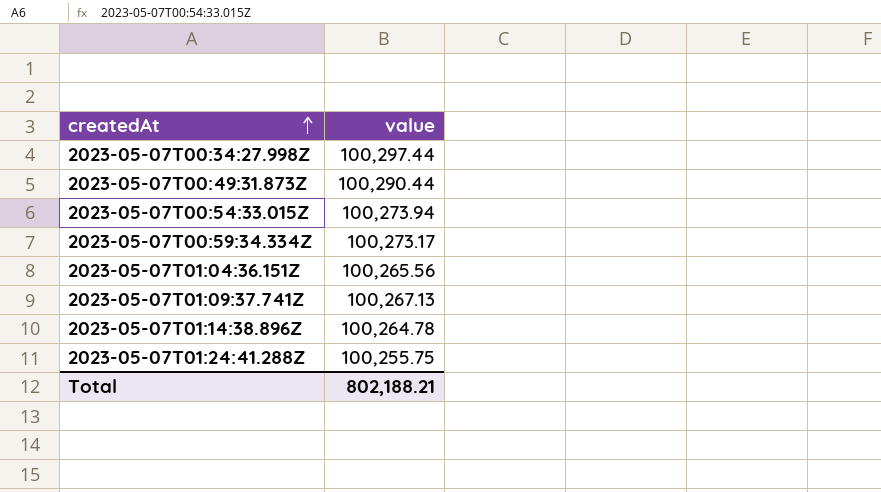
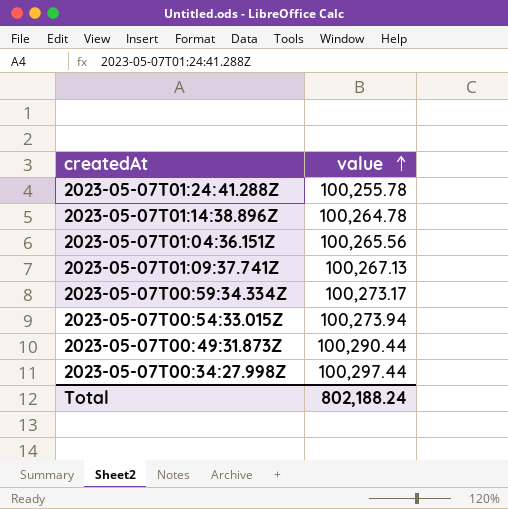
row order: createdAt ascending -> value ascending
2023-05-07T01:24:41.288Z | value: 100,255.75 -> 100,255.78
Total | value: 802,188.21 -> 802,188.24

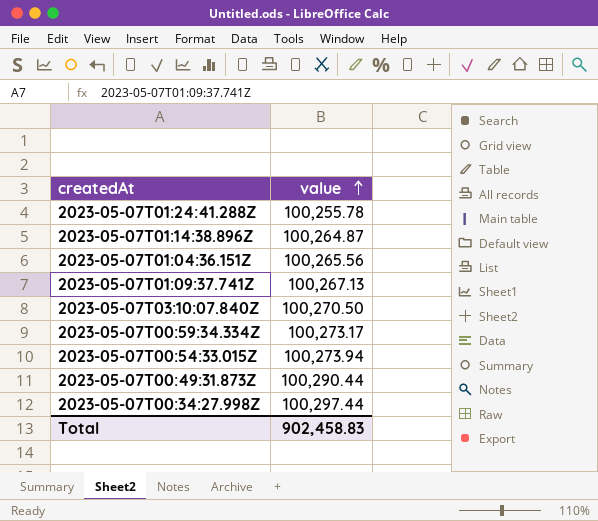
2023-05-07T01:14:38.896Z | value: 100,264.78 -> 100,264.87
row 2023-05-07T03:10:07.840Z: none -> 100,270.50
Total | value: 802,188.24 -> 902,458.83

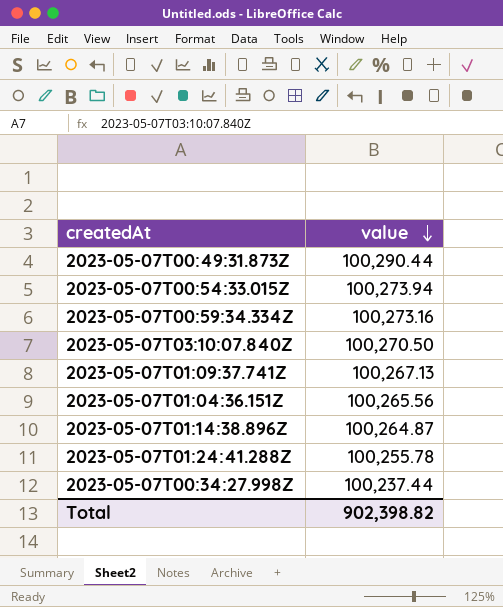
row order: value ascending -> value descending
2023-05-07T00:59:34.334Z | value: 100,273.17 -> 100,273.16
2023-05-07T00:34:27.998Z | value: 100,297.44 -> 100,237.44
Total | value: 902,458.83 -> 902,398.82

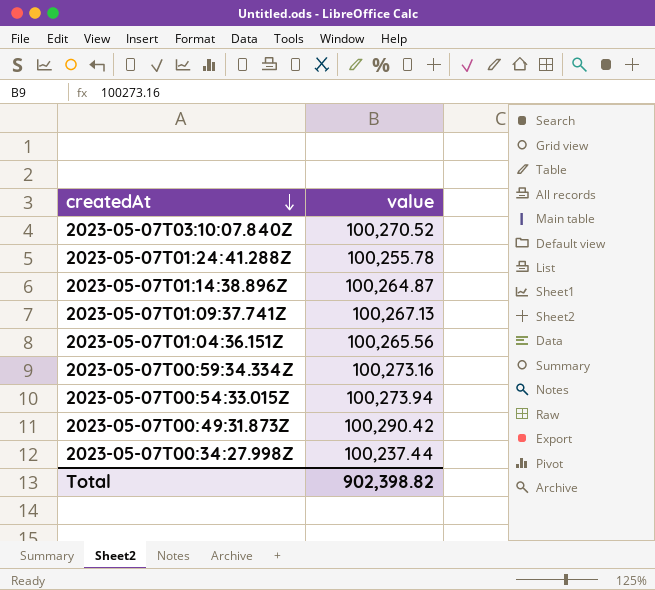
row order: value descending -> createdAt descending
2023-05-07T03:10:07.840Z | value: 100,270.50 -> 100,270.52
2023-05-07T00:49:31.873Z | value: 100,290.44 -> 100,290.42

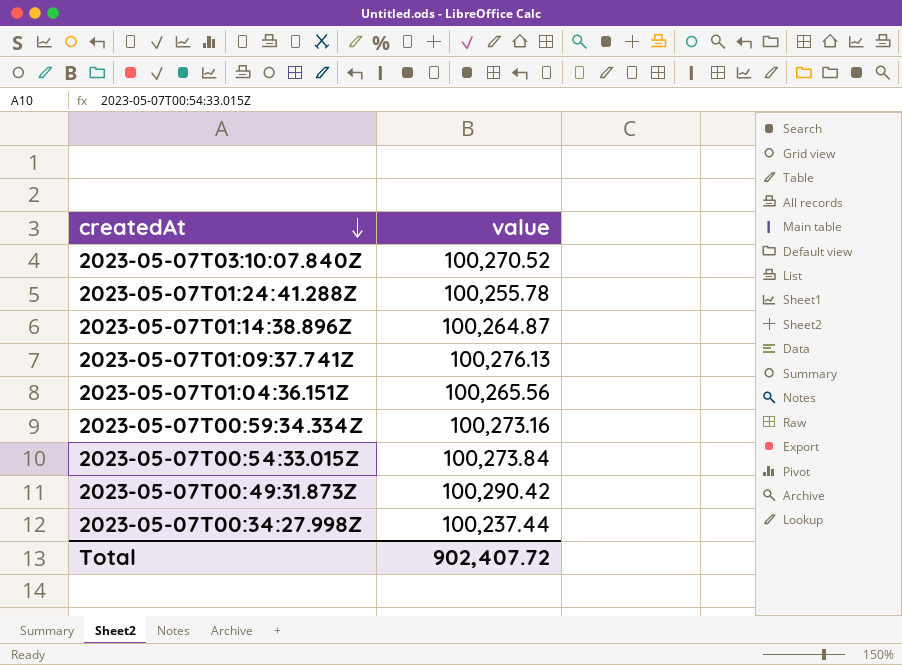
2023-05-07T01:09:37.741Z | value: 100,267.13 -> 100,276.13
2023-05-07T00:54:33.015Z | value: 100,273.94 -> 100,273.84
Total | value: 902,398.82 -> 902,407.72

